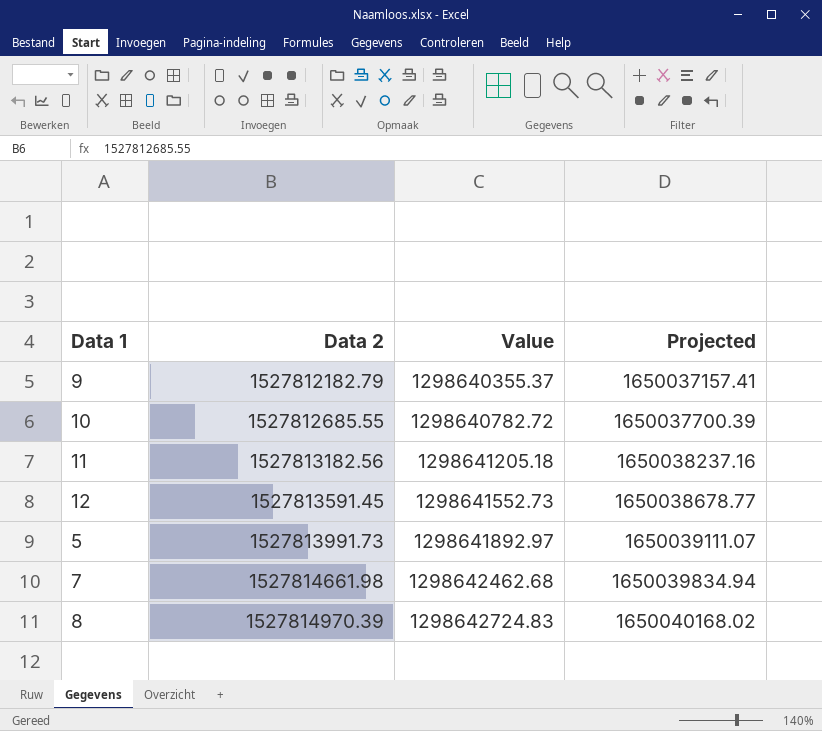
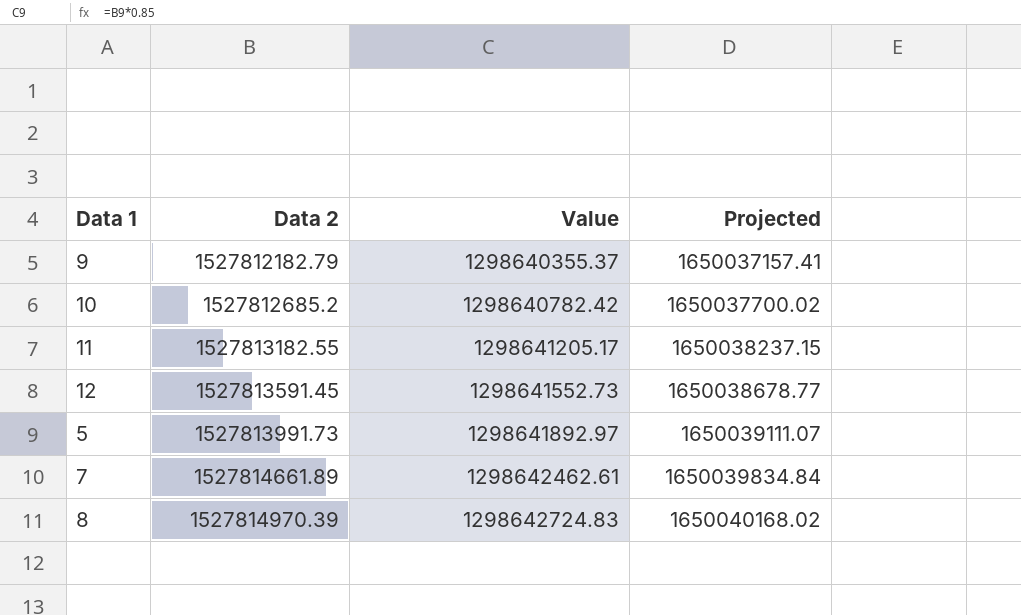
10 | Data 2: 1527812685.55 -> 1527812685.2
10 | Value: 1298640782.72 -> 1298640782.42
10 | Projected: 1650037700.39 -> 1650037700.02
11 | Data 2: 1527813182.56 -> 1527813182.55
11 | Value: 1298641205.18 -> 1298641205.17
11 | Projected: 1650038237.16 -> 1650038237.15
7 | Data 2: 1527814661.98 -> 1527814661.89
7 | Value: 1298642462.68 -> 1298642462.61
7 | Projected: 1650039834.94 -> 1650039834.84

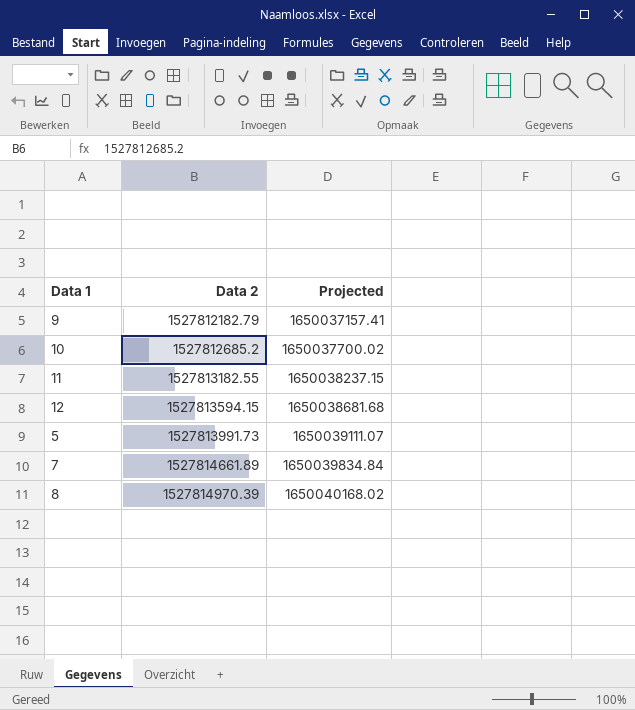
column Value | formula: [Data 2] * 0.85 -> none
12 | Data 2: 1527813591.45 -> 1527813594.15
12 | Projected: 1650038678.77 -> 1650038681.68

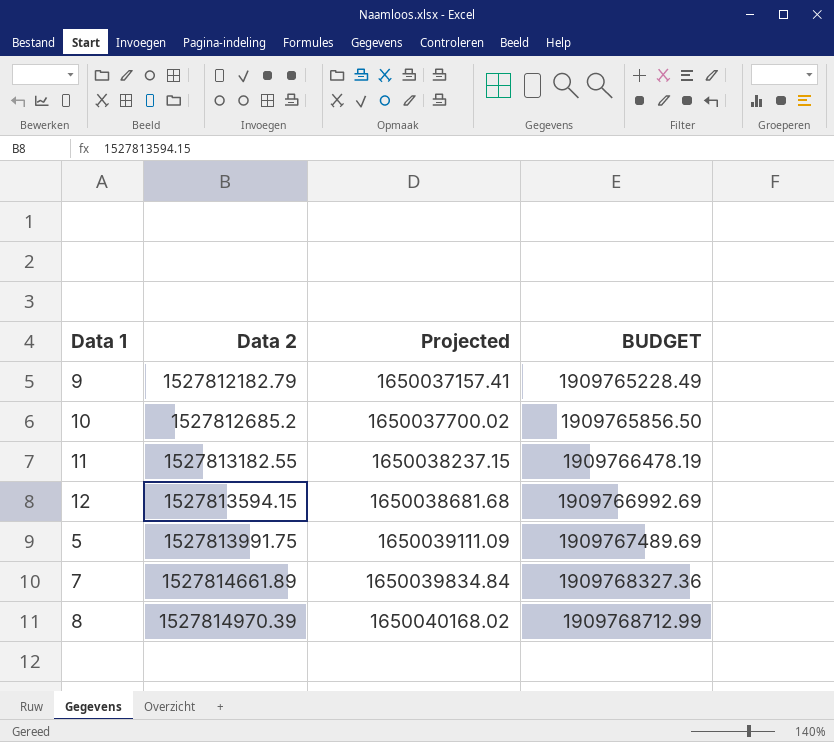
column BUDGET | formula: none -> [Data 2] * 1.25
5 | Data 2: 1527813991.73 -> 1527813991.75
5 | Projected: 1650039111.07 -> 1650039111.09

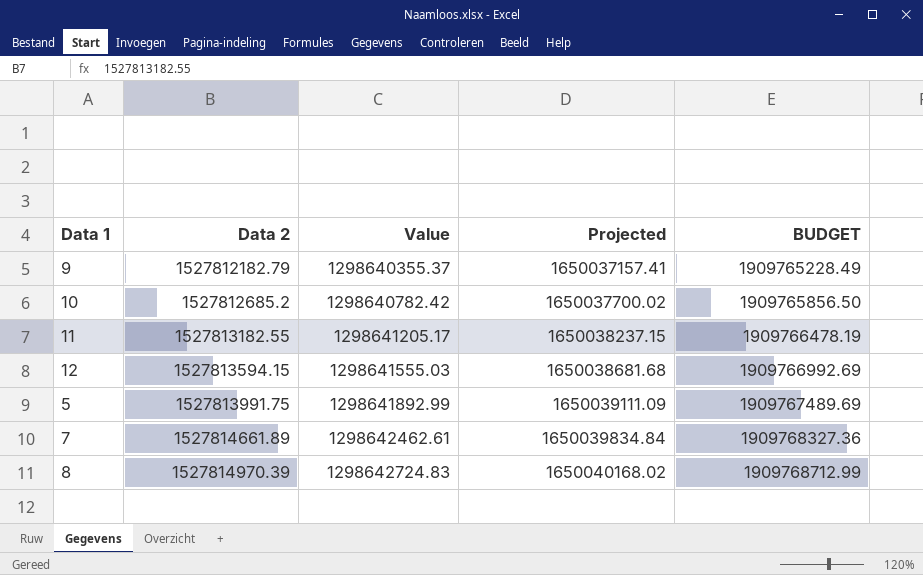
column Value | formula: none -> [Data 2] * 0.85

